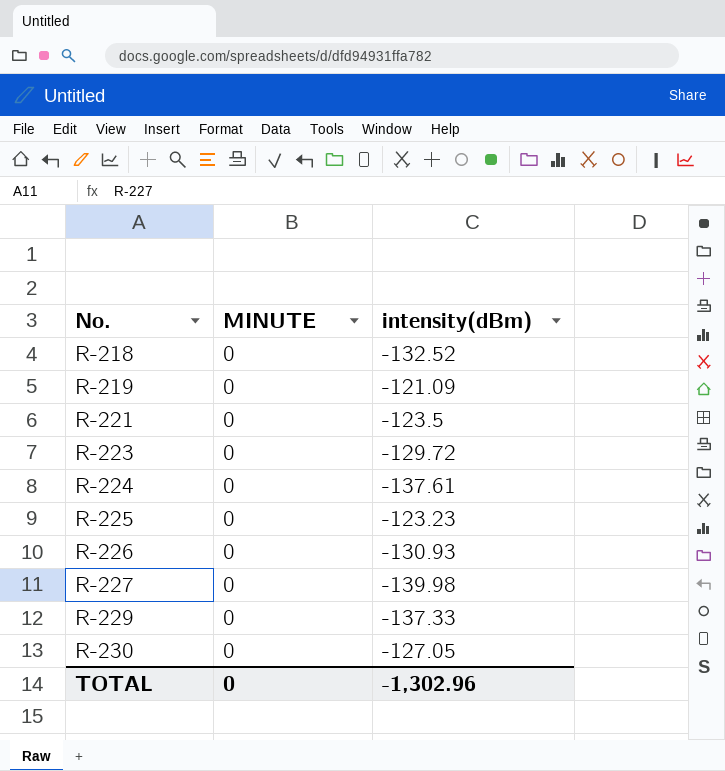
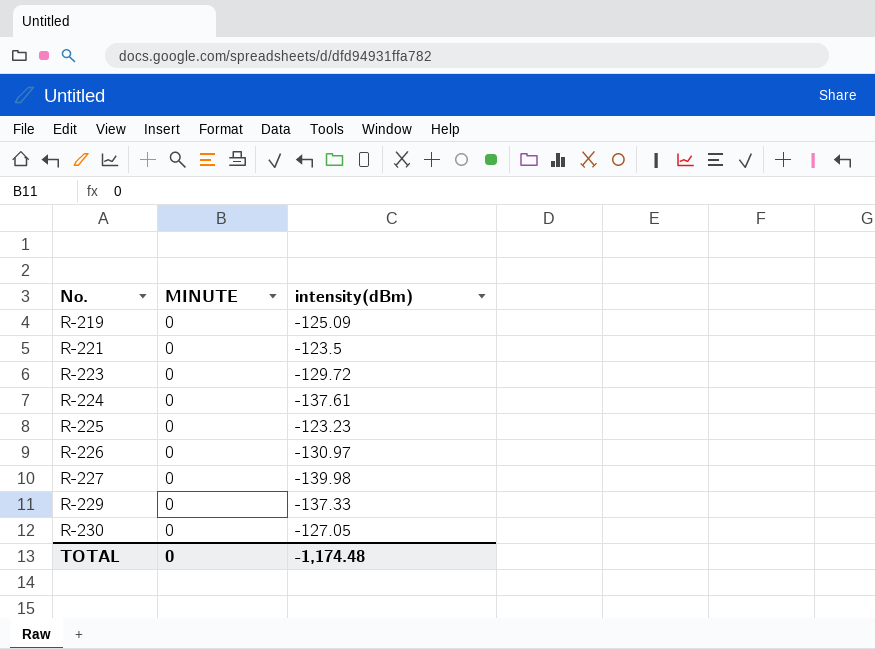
row R-218: 0 | -132.52 -> none
R-219 | intensity(dBm): -121.09 -> -125.09
R-226 | intensity(dBm): -130.93 -> -130.97
TOTAL | intensity(dBm): -1,302.96 -> -1,174.48

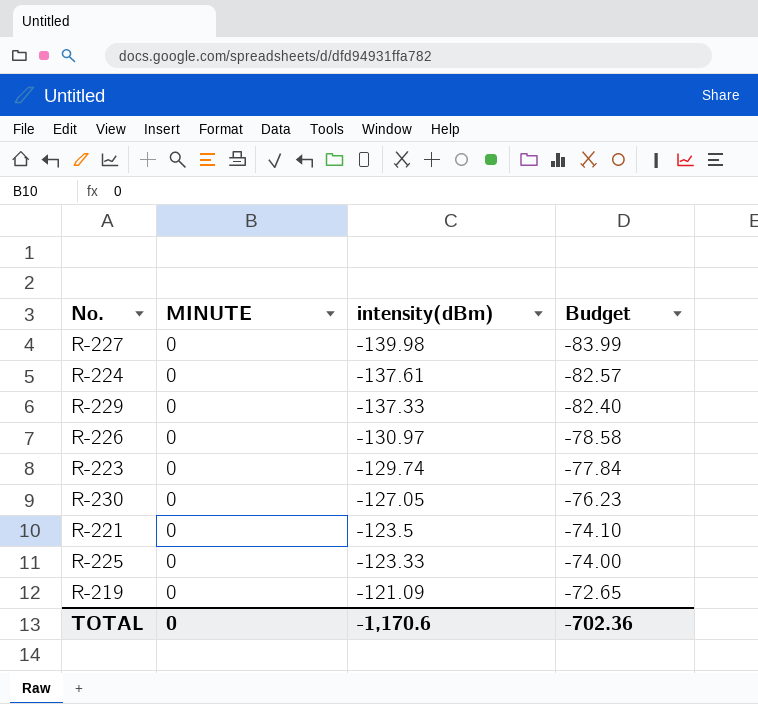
row order: No. ascending -> intensity(dBm) ascending
column Budget | formula: none -> [intensity(dBm)] * 0.6
R-223 | intensity(dBm): -129.72 -> -129.74
R-225 | intensity(dBm): -123.23 -> -123.33
R-219 | intensity(dBm): -125.09 -> -121.09
TOTAL | intensity(dBm): -1,174.48 -> -1,170.6

